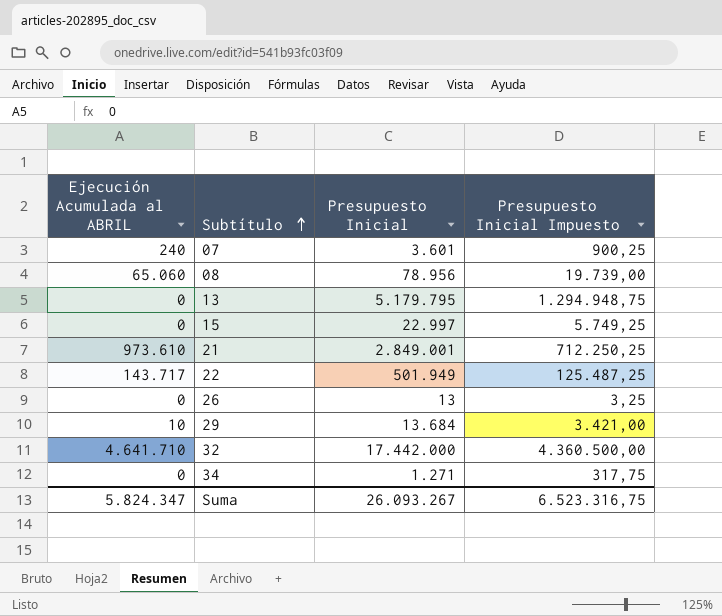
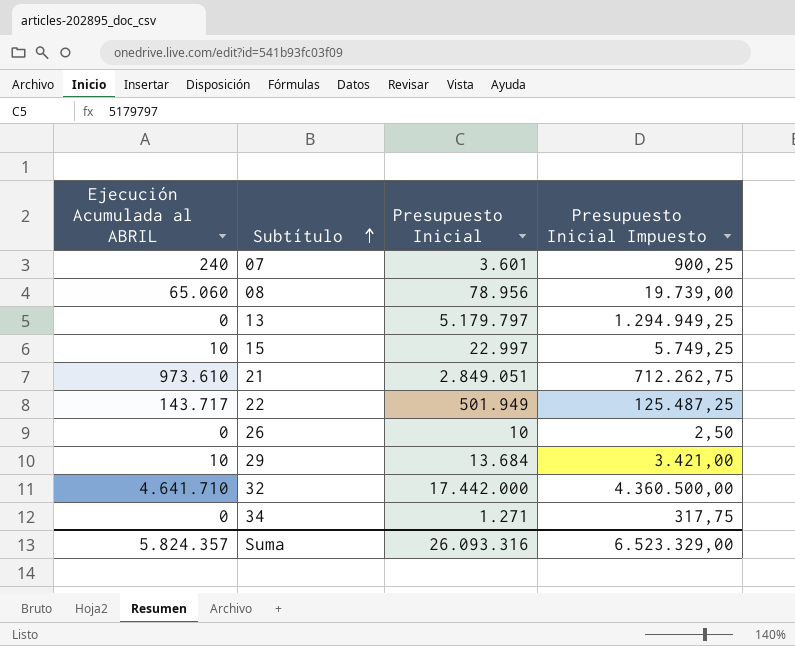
13 | Presupuesto Inicial: 5.179.795 -> 5.179.797
13 | Presupuesto Inicial Impuesto: 1.294.948,75 -> 1.294.949,25
15 | Ejecución Acumulada al ABRIL: 0 -> 10
21 | Presupuesto Inicial: 2.849.001 -> 2.849.051
21 | Presupuesto Inicial Impuesto: 712.250,25 -> 712.262,75
26 | Presupuesto Inicial: 13 -> 10
26 | Presupuesto Inicial Impuesto: 3,25 -> 2,50
Suma | Ejecución Acumulada al ABRIL: 5.824.347 -> 5.824.357
Suma | Presupuesto Inicial: 26.093.267 -> 26.093.316
Suma | Presupuesto Inicial Impuesto: 6.523.316,75 -> 6.523.329,00

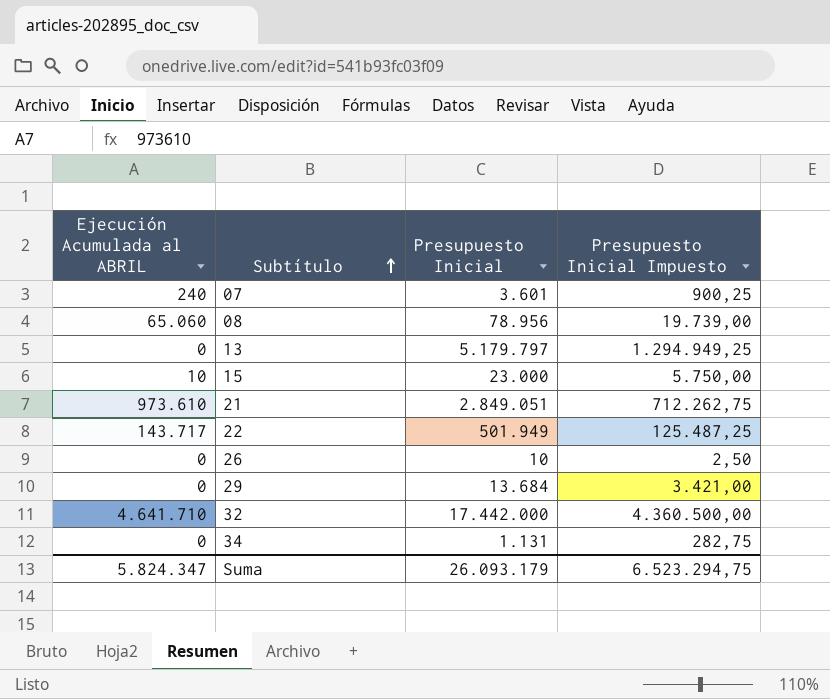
15 | Presupuesto Inicial: 22.997 -> 23.000
15 | Presupuesto Inicial Impuesto: 5.749,25 -> 5.750,00
29 | Ejecución Acumulada al ABRIL: 10 -> 0
34 | Presupuesto Inicial: 1.271 -> 1.131
34 | Presupuesto Inicial Impuesto: 317,75 -> 282,75
Suma | Ejecución Acumulada al ABRIL: 5.824.357 -> 5.824.347
Suma | Presupuesto Inicial: 26.093.316 -> 26.093.179
Suma | Presupuesto Inicial Impuesto: 6.523.329,00 -> 6.523.294,75

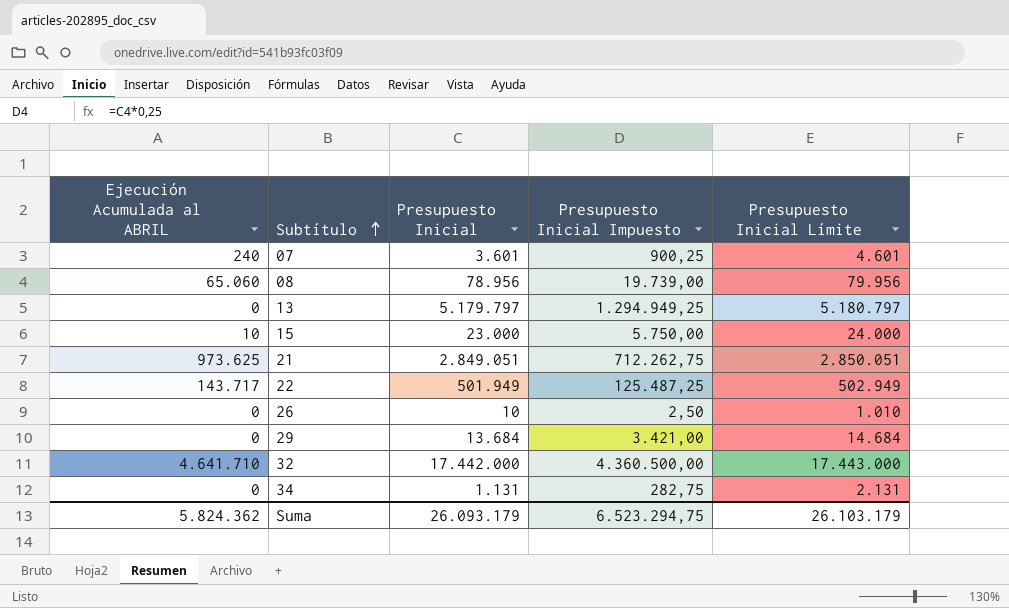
column Presupuesto Inicial Límite | formula: none -> [Presupuesto Inicial] + 1000
21 | Ejecución Acumulada al ABRIL: 973.610 -> 973.625
Suma | Ejecución Acumulada al ABRIL: 5.824.347 -> 5.824.362

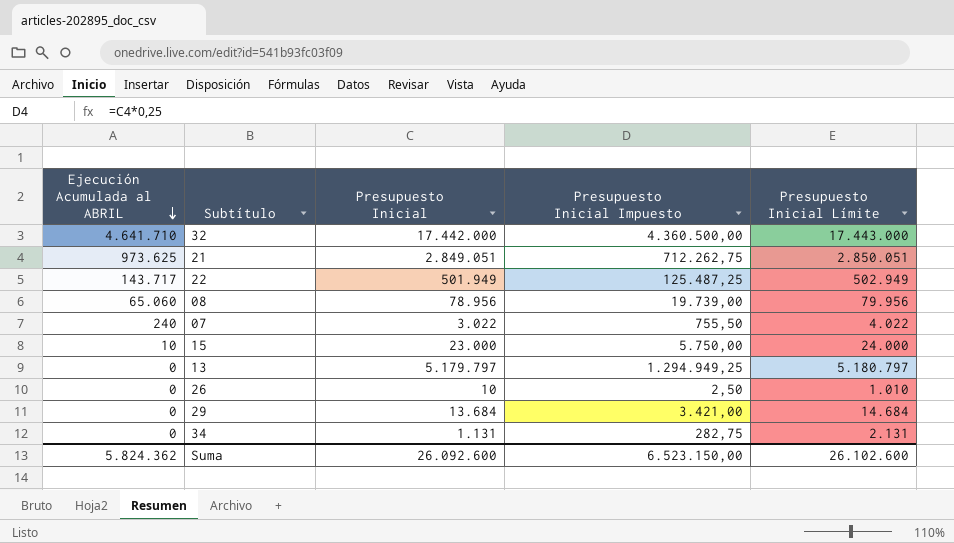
row order: Subtítulo ascending -> Ejecución Acumulada al ABRIL descending
07 | Presupuesto Inicial: 3.601 -> 3.022
07 | Presupuesto Inicial Impuesto: 900,25 -> 755,50
07 | Presupuesto Inicial Límite: 4.601 -> 4.022
Suma | Presupuesto Inicial: 26.093.179 -> 26.092.600
Suma | Presupuesto Inicial Impuesto: 6.523.294,75 -> 6.523.150,00
Suma | Presupuesto Inicial Límite: 26.103.179 -> 26.102.600

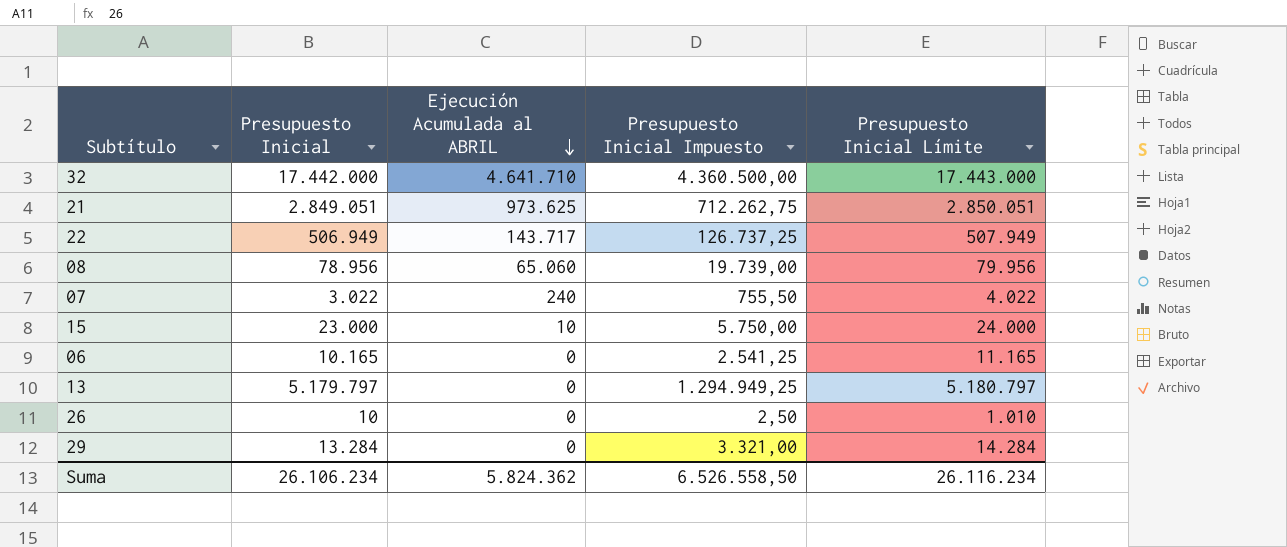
column Ejecución Acumulada al ABRIL | position: 1 -> 3
row 34: 0 | 1.131 | 282,75 | 2.131 -> none
22 | Presupuesto Inicial: 501.949 -> 506.949
22 | Presupuesto Inicial Impuesto: 125.487,25 -> 126.737,25
22 | Presupuesto Inicial Límite: 502.949 -> 507.949
row 06: none -> 10.165 | 0 | 2.541,25 | 11.165
29 | Presupuesto Inicial: 13.684 -> 13.284
29 | Presupuesto Inicial Impuesto: 3.421,00 -> 3.321,00
29 | Presupuesto Inicial Límite: 14.684 -> 14.284
Suma | Presupuesto Inicial: 26.092.600 -> 26.106.234
Suma | Presupuesto Inicial Impuesto: 6.523.150,00 -> 6.526.558,50
Suma | Presupuesto Inicial Límite: 26.102.600 -> 26.116.234

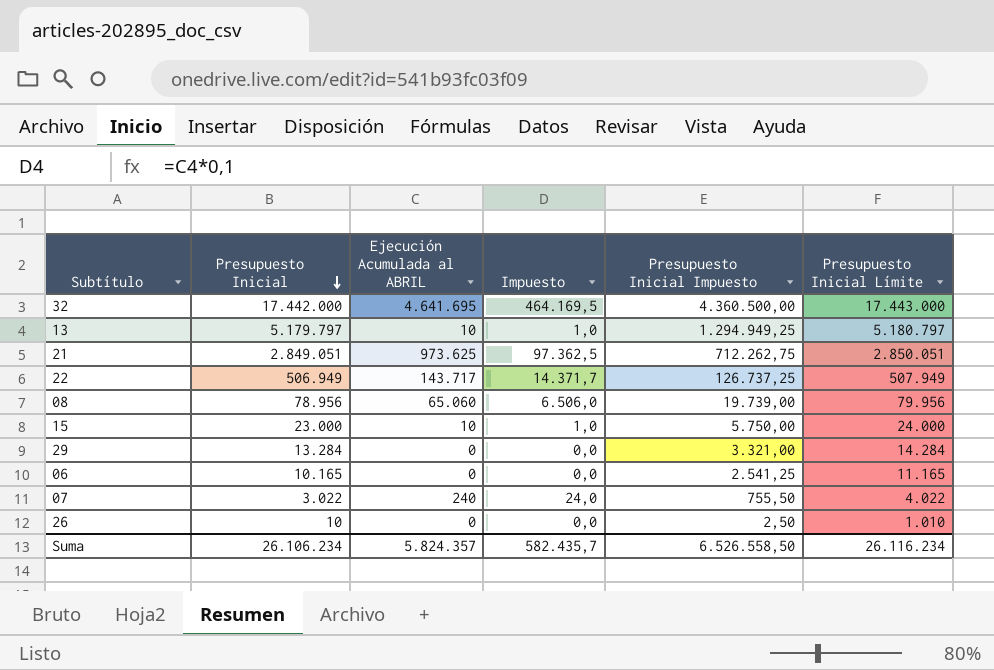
row order: Ejecución Acumulada al ABRIL descending -> Presupuesto Inicial descending
column Impuesto | formula: none -> [Ejecución Acumulada al ABRIL] * 0,1
32 | Ejecución Acumulada al ABRIL: 4.641.710 -> 4.641.695
13 | Ejecución Acumulada al ABRIL: 0 -> 10
Suma | Ejecución Acumulada al ABRIL: 5.824.362 -> 5.824.357

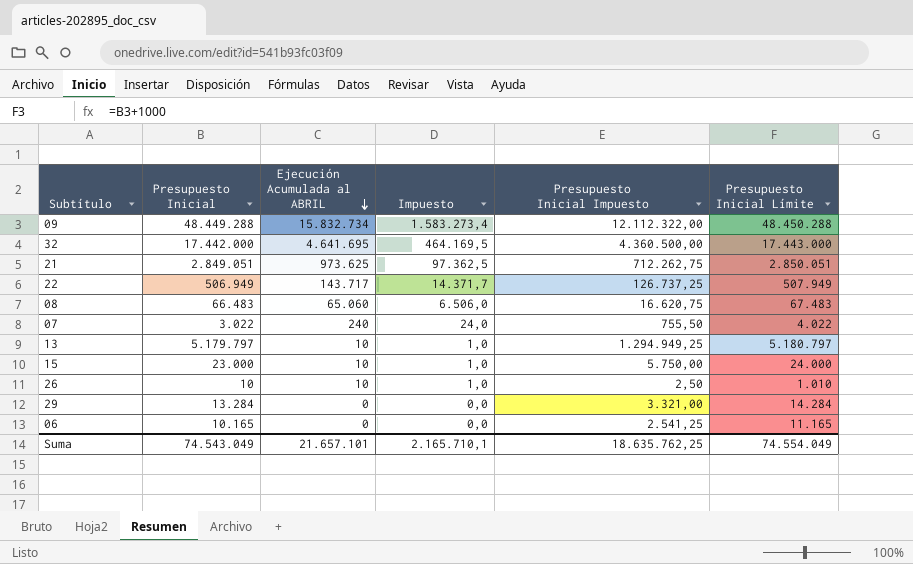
row order: Presupuesto Inicial descending -> Ejecución Acumulada al ABRIL descending
row 09: none -> 48.449.288 | 15.832.734 | 1.583.273,4 | 12.112.322,00 | 48.450.288
08 | Presupuesto Inicial: 78.956 -> 66.483
08 | Presupuesto Inicial Impuesto: 19.739,00 -> 16.620,75
08 | Presupuesto Inicial Límite: 79.956 -> 67.483
26 | Ejecución Acumulada al ABRIL: 0 -> 10
26 | Impuesto: 0,0 -> 1,0
Suma | Presupuesto Inicial: 26.106.234 -> 74.543.049
Suma | Ejecución Acumulada al ABRIL: 5.824.357 -> 21.657.101
Suma | Impuesto: 582.435,7 -> 2.165.710,1
Suma | Presupuesto Inicial Impuesto: 6.526.558,50 -> 18.635.762,25
Suma | Presupuesto Inicial Límite: 26.116.234 -> 74.554.049

